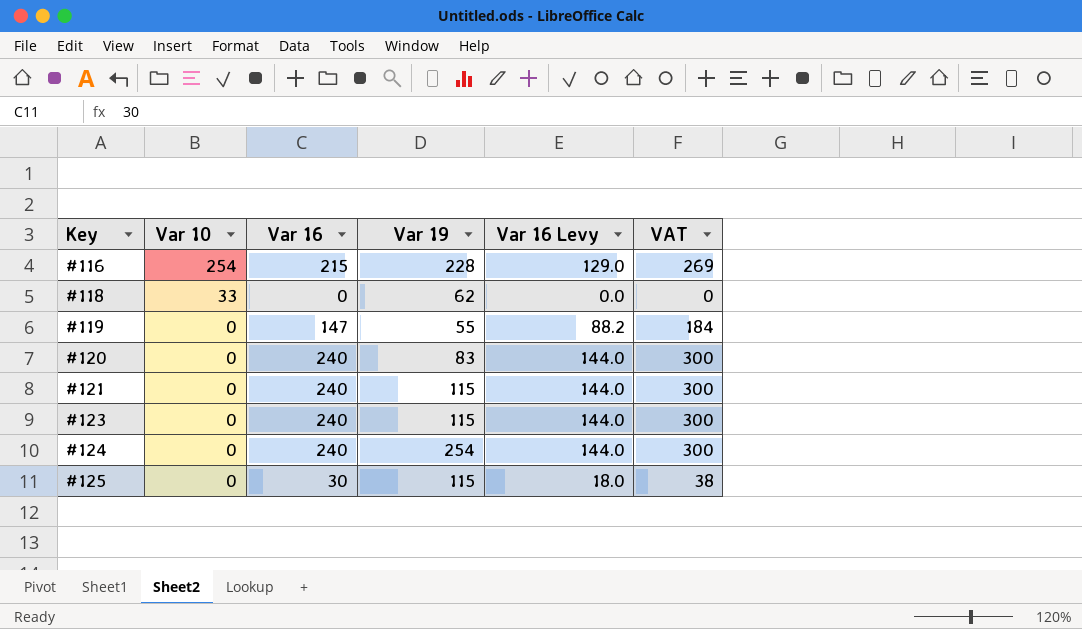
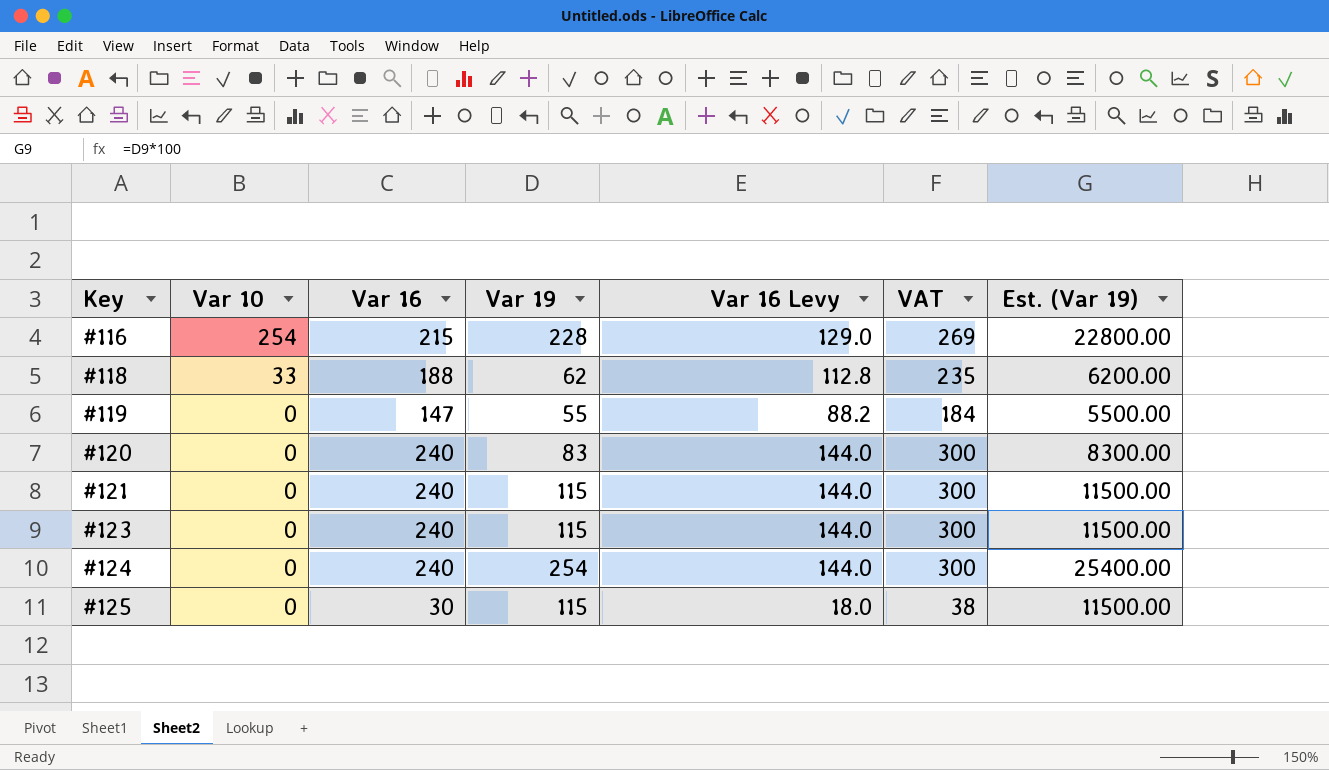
column Est. (Var 19) | formula: none -> [Var 19] * 100
#118 | Var 16: 0 -> 188
#118 | Var 16 Levy: 0.0 -> 112.8
#118 | VAT: 0 -> 235

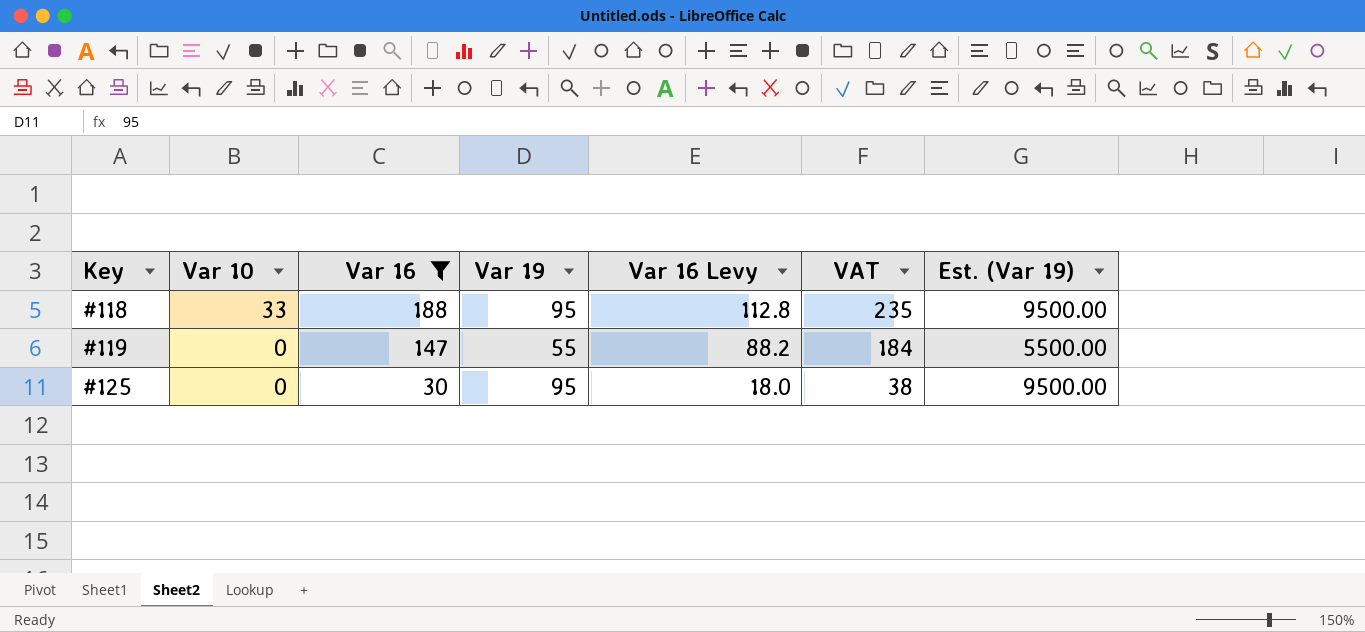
filter: none -> Var 16 <= 188
#118 | Var 19: 62 -> 95
#118 | Est. (Var 19): 6200.00 -> 9500.00
#125 | Var 19: 115 -> 95
#125 | Est. (Var 19): 11500.00 -> 9500.00

